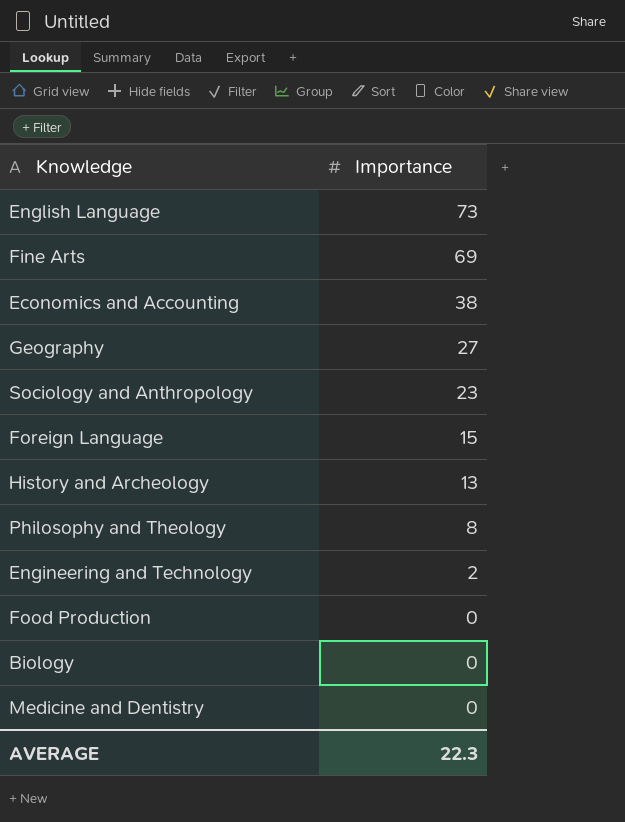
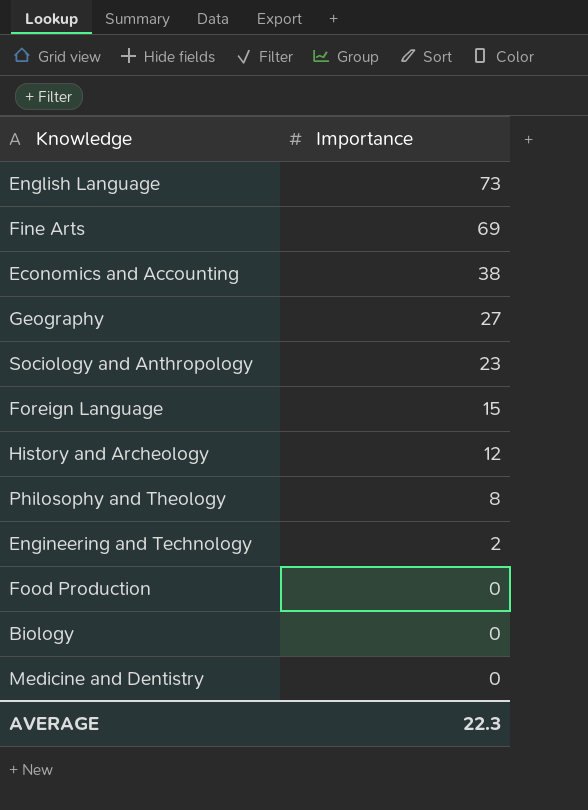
History and Archeology | Importance: 13 -> 12

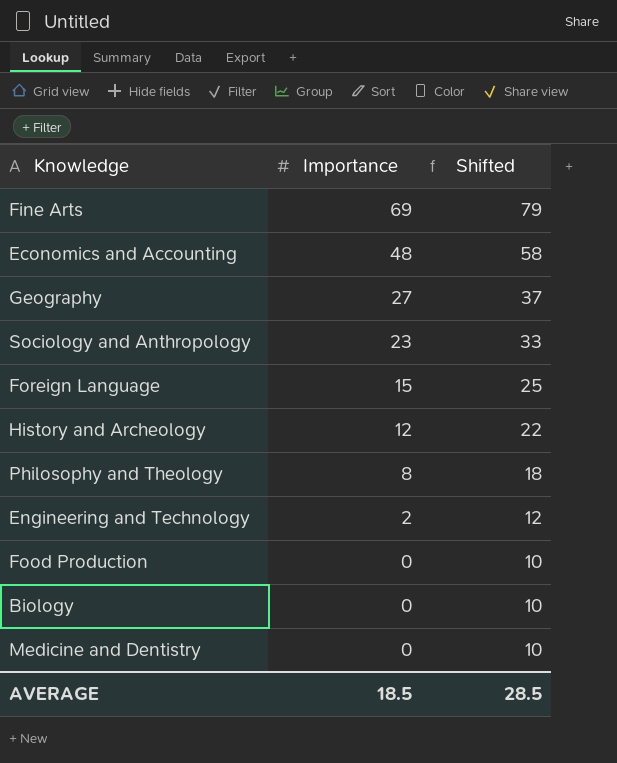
column Shifted | formula: none -> [Importance] + 10
row English Language: 73 -> none
Economics and Accounting | Importance: 38 -> 48
AVERAGE | Importance: 22.3 -> 18.5

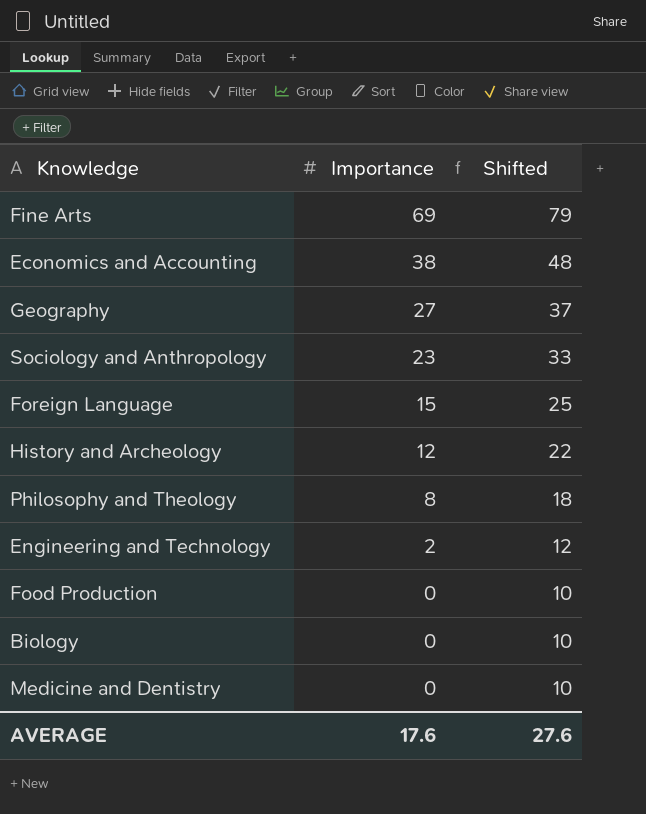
Economics and Accounting | Importance: 48 -> 38
Economics and Accounting | Shifted: 58 -> 48
AVERAGE | Importance: 18.5 -> 17.6
AVERAGE | Shifted: 28.5 -> 27.6

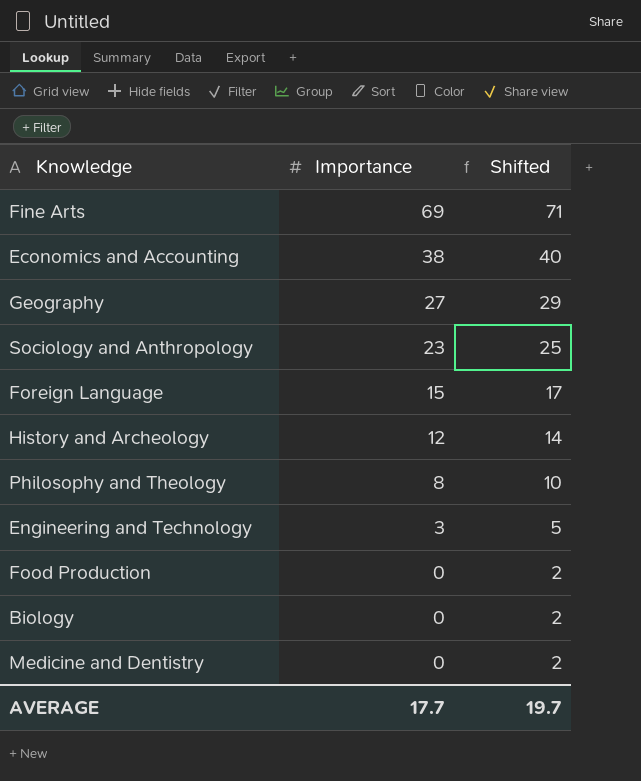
column Shifted | formula: [Importance] + 10 -> [Importance] + 2
Engineering and Technology | Importance: 2 -> 3
AVERAGE | Importance: 17.6 -> 17.7
AVERAGE | Shifted: 27.6 -> 19.7

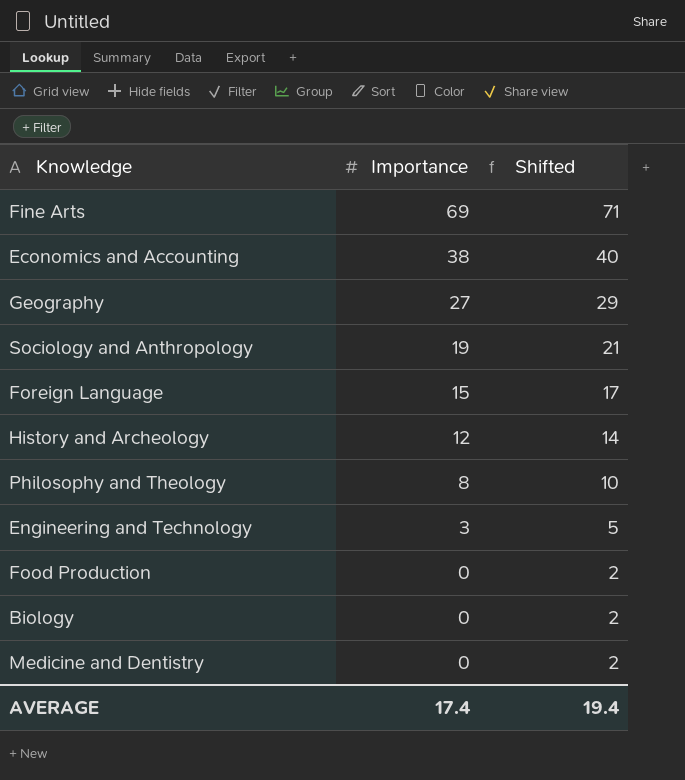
Sociology and Anthropology | Importance: 23 -> 19
Sociology and Anthropology | Shifted: 25 -> 21
AVERAGE | Importance: 17.7 -> 17.4
AVERAGE | Shifted: 19.7 -> 19.4

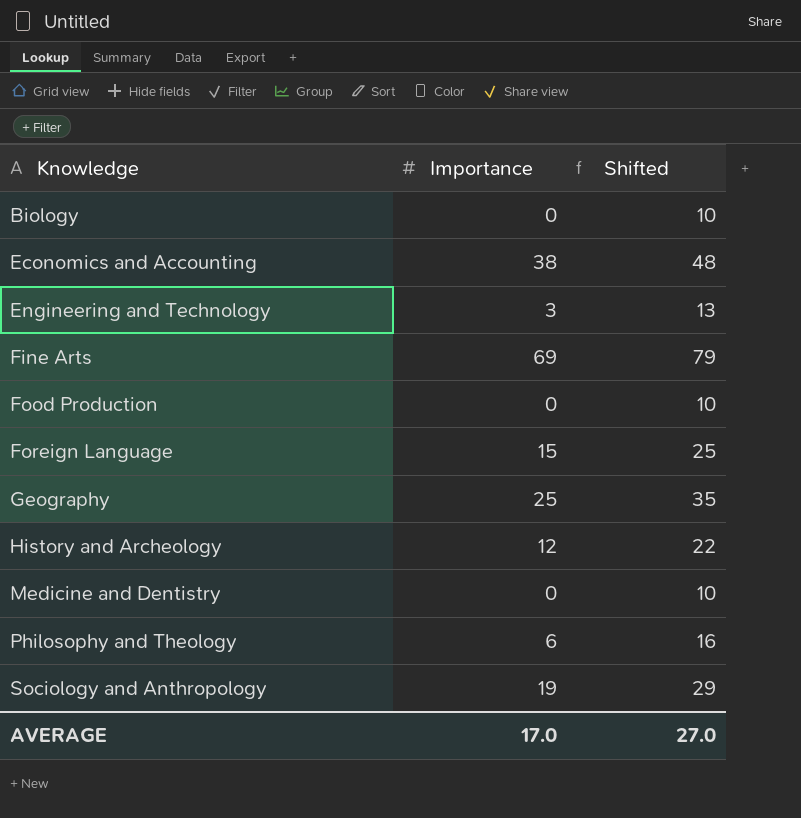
row order: Importance descending -> Knowledge ascending
column Shifted | formula: [Importance] + 2 -> [Importance] + 10
Geography | Importance: 27 -> 25
Philosophy and Theology | Importance: 8 -> 6
AVERAGE | Importance: 17.4 -> 17.0
AVERAGE | Shifted: 19.4 -> 27.0

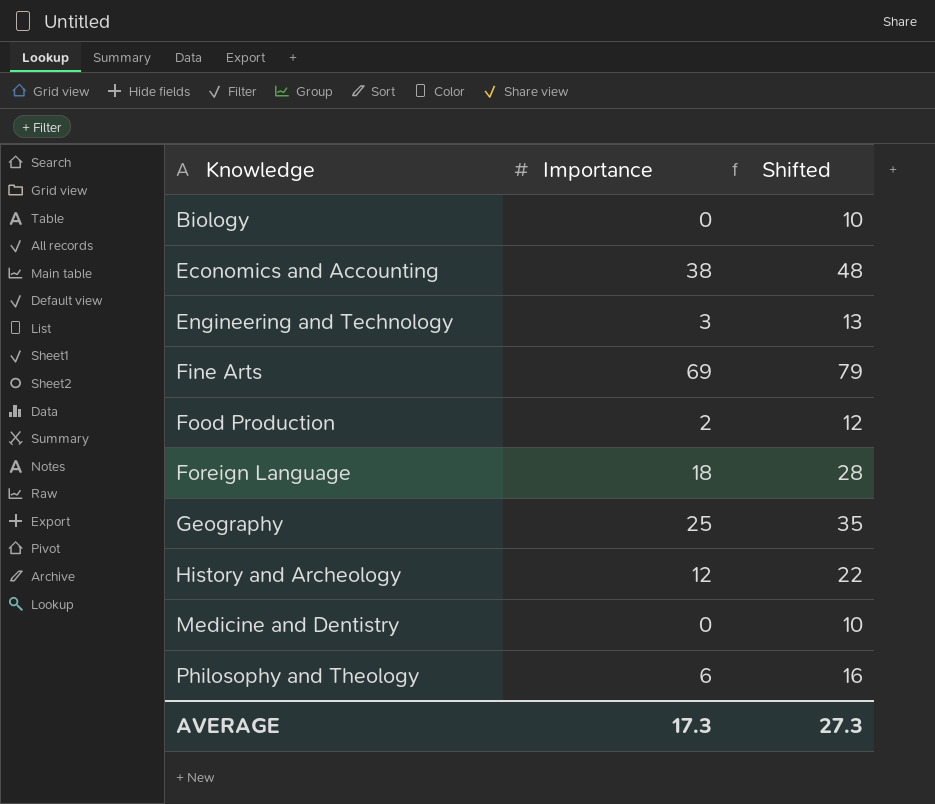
row Sociology and Anthropology: 19 | 29 -> none
Food Production | Importance: 0 -> 2
Food Production | Shifted: 10 -> 12
Foreign Language | Importance: 15 -> 18
Foreign Language | Shifted: 25 -> 28
AVERAGE | Importance: 17.0 -> 17.3
AVERAGE | Shifted: 27.0 -> 27.3

